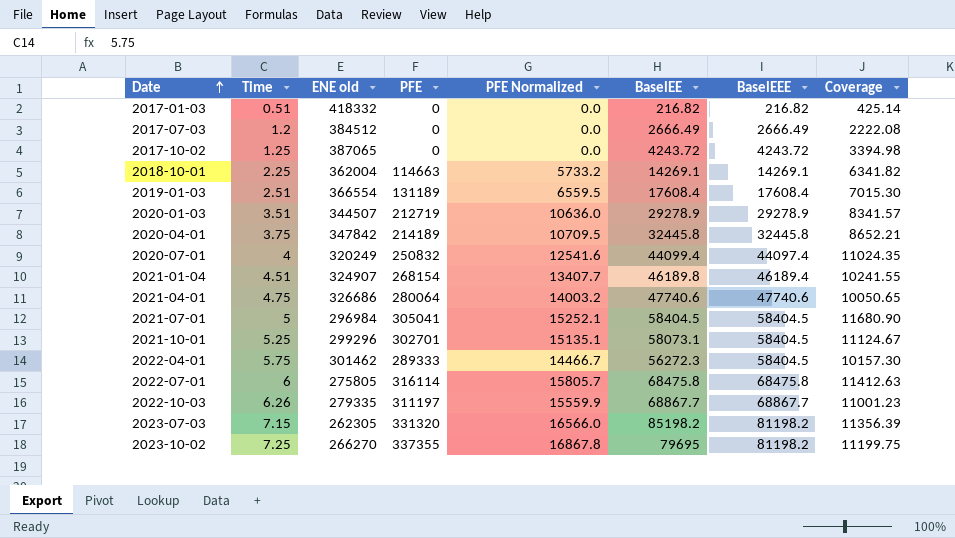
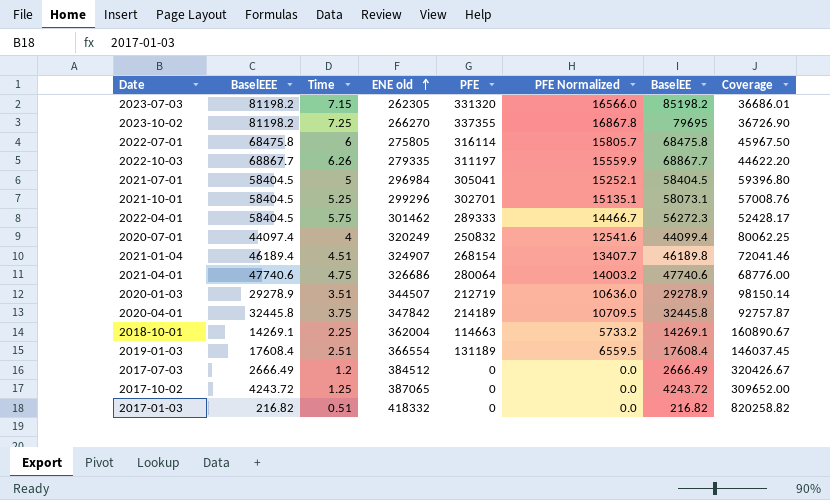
row order: Date ascending -> ENE old ascending
column BaselEEE | position: 7 -> 2
column Coverage | formula: [BaselEEE] / [Time] -> [ENE old] / [Time]

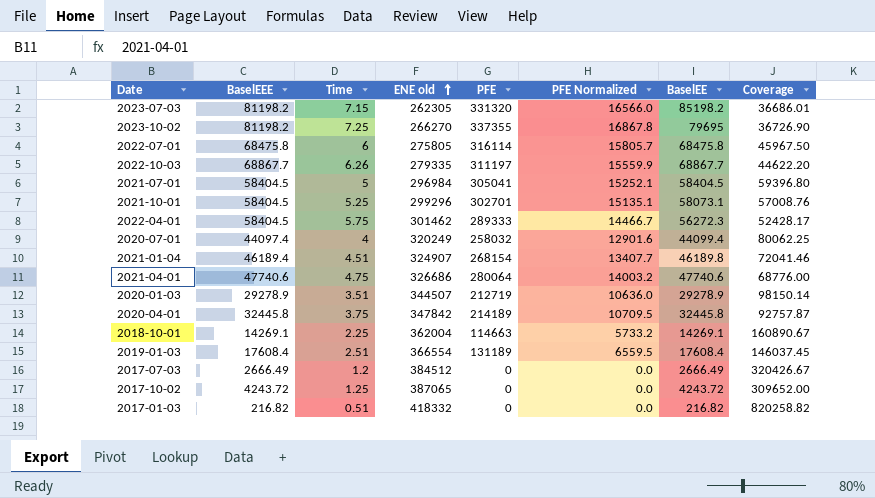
2020-07-01 | PFE: 250832 -> 258032
2020-07-01 | PFE Normalized: 12541.6 -> 12901.6

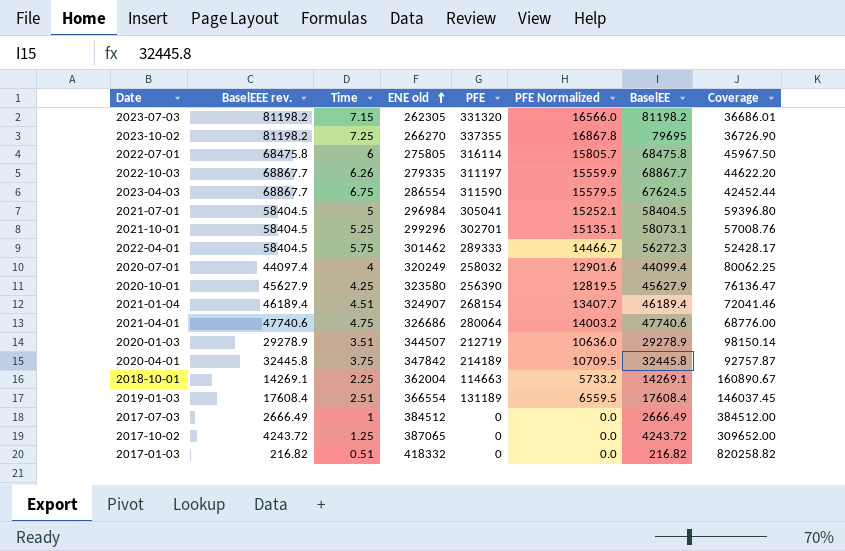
column name: BaselEEE -> BaselEEE rev.
2023-07-03 | BaselEE: 85198.2 -> 81198.2
row 2023-04-03: none -> 68867.7 | 6.75 | 286554 | 311590 | 15579.5 | 67624.5 | 42452.44
row 2020-10-01: none -> 45627.9 | 4.25 | 323580 | 256390 | 12819.5 | 45627.9 | 76136.47
2021-01-04 | BaselEE: 46189.8 -> 46189.4
2017-07-03 | Time: 1.2 -> 1
2017-07-03 | Coverage: 320426.67 -> 384512.00

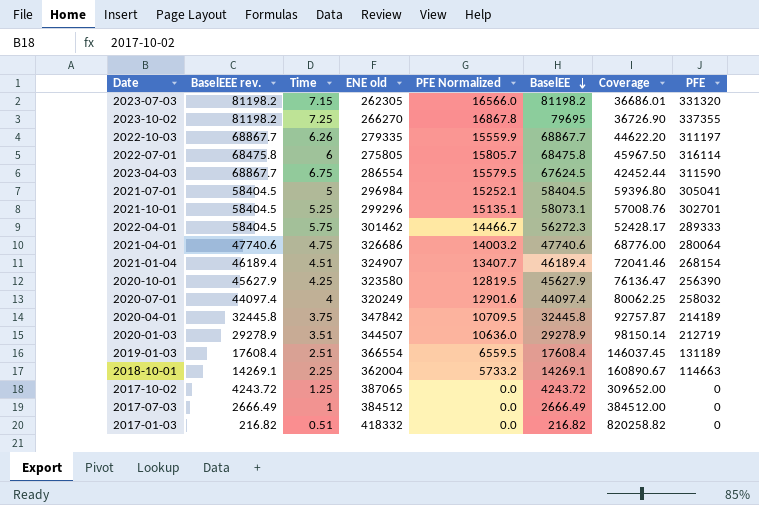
row order: ENE old ascending -> BaselEE descending
column PFE | position: 5 -> 8
2020-07-01 | BaselEE: 44099.4 -> 44097.4

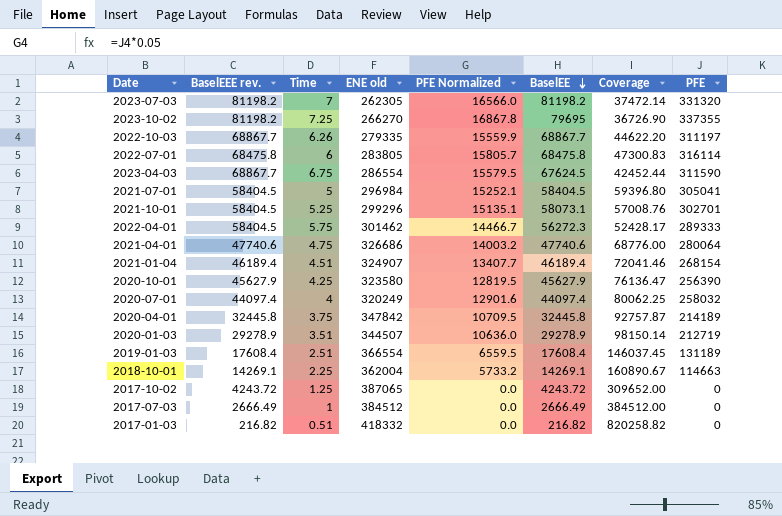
2023-07-03 | Time: 7.15 -> 7
2023-07-03 | Coverage: 36686.01 -> 37472.14
2022-07-01 | ENE old: 275805 -> 283805
2022-07-01 | Coverage: 45967.50 -> 47300.83

